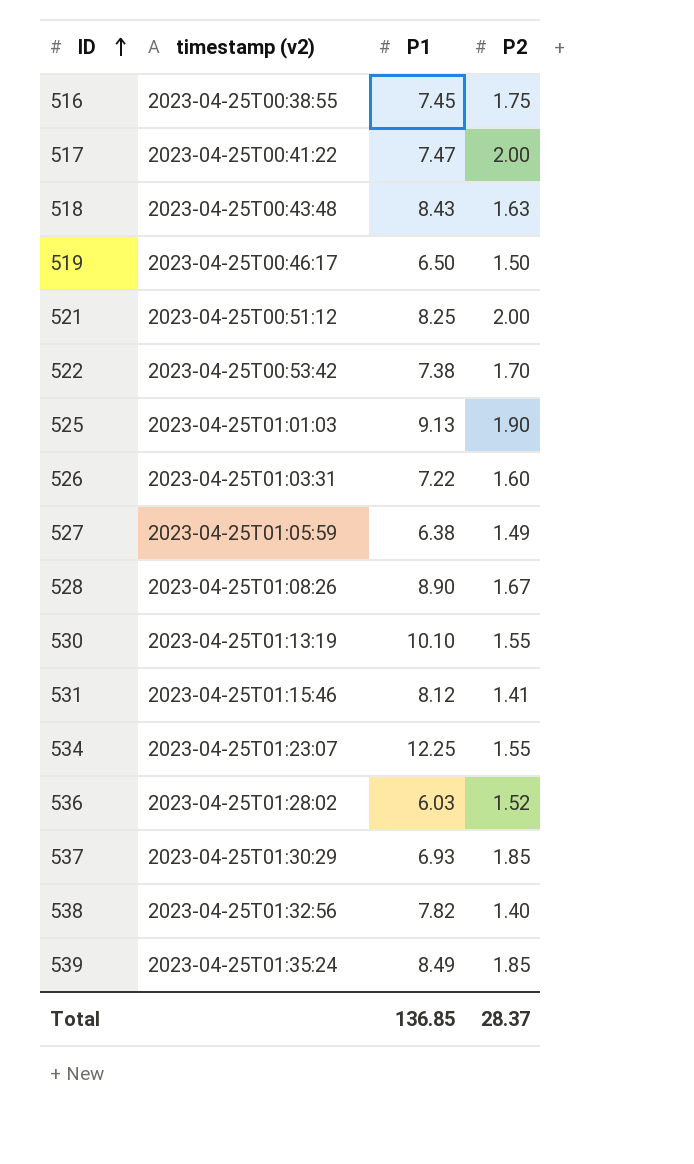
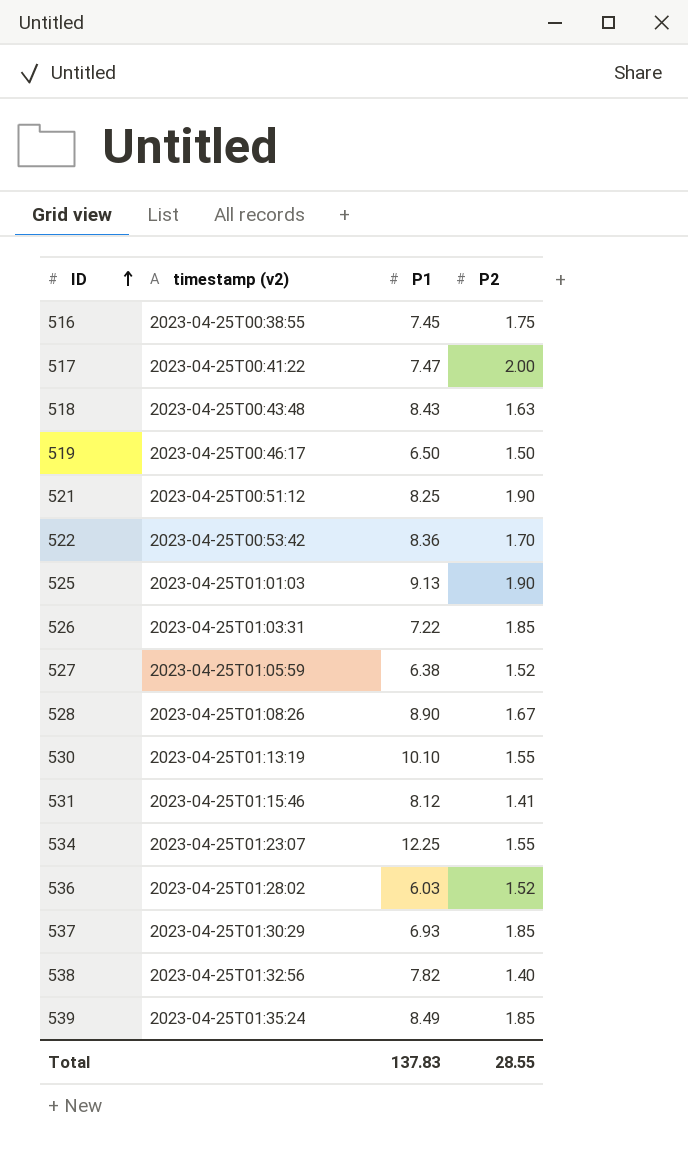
521 | P2: 2.00 -> 1.90
522 | P1: 7.38 -> 8.36
526 | P2: 1.60 -> 1.85
527 | P2: 1.49 -> 1.52
Total | P1: 136.85 -> 137.83
Total | P2: 28.37 -> 28.55

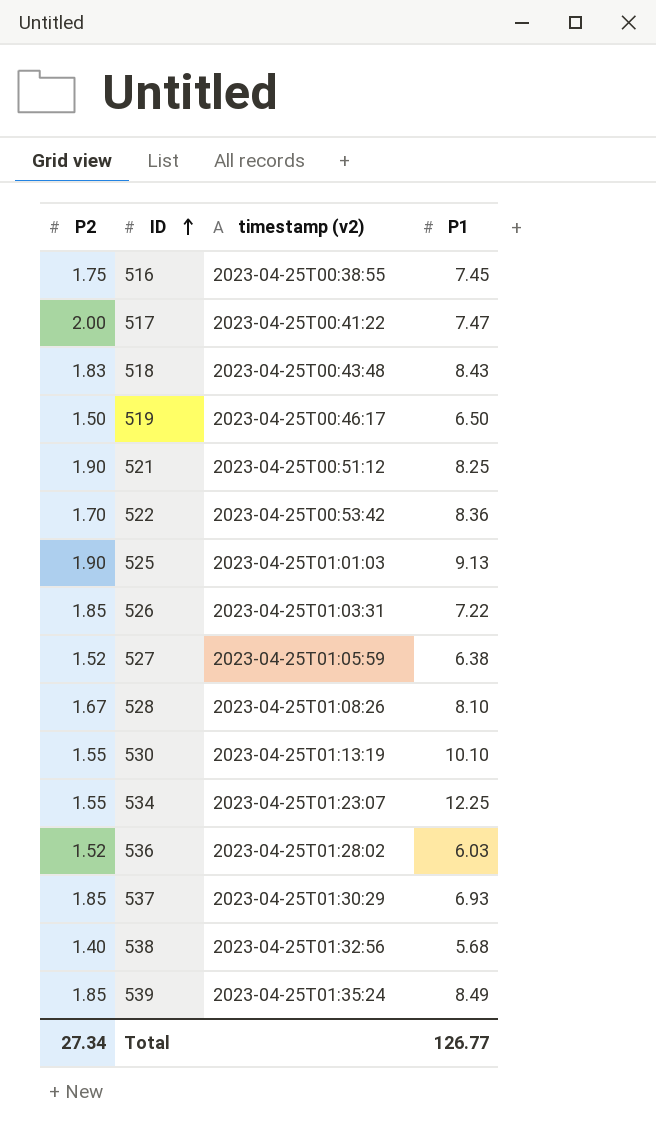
column P2 | position: 4 -> 1
row 531: 2023-04-25T01:15:46 | 8.12 | 1.41 -> none
518 | P2: 1.63 -> 1.83
528 | P1: 8.90 -> 8.10
538 | P1: 7.82 -> 5.68
Total | P2: 28.55 -> 27.34
Total | P1: 137.83 -> 126.77

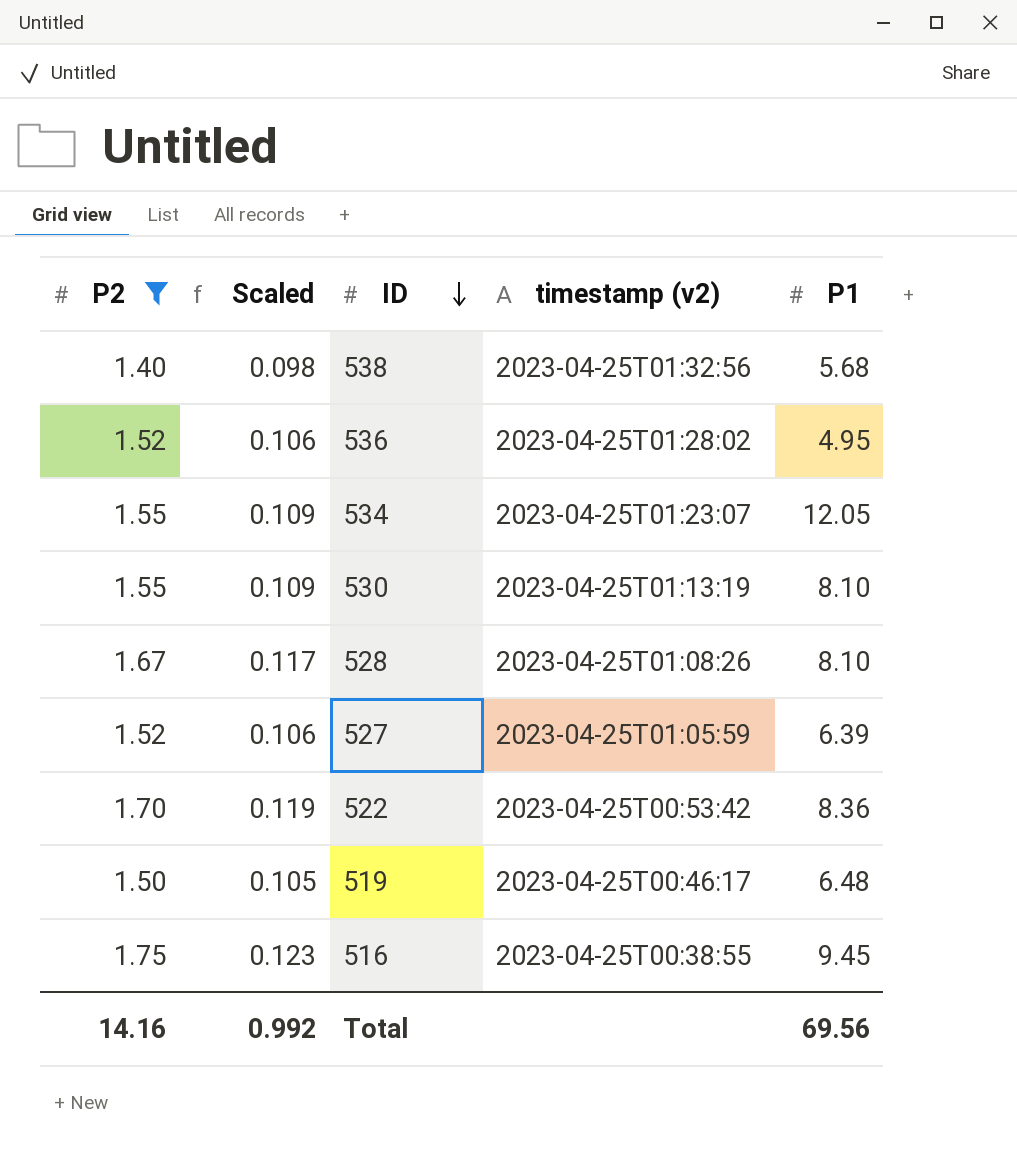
filter: none -> P2 <= 1.75
row order: ID ascending -> ID descending
column Scaled | formula: none -> [P2] * 0.07
536 | P1: 6.03 -> 4.95
534 | P1: 12.25 -> 12.05
530 | P1: 10.10 -> 8.10
527 | P1: 6.38 -> 6.39
519 | P1: 6.50 -> 6.48
516 | P1: 7.45 -> 9.45
Total | P2: 27.34 -> 14.16
Total | P1: 126.77 -> 69.56

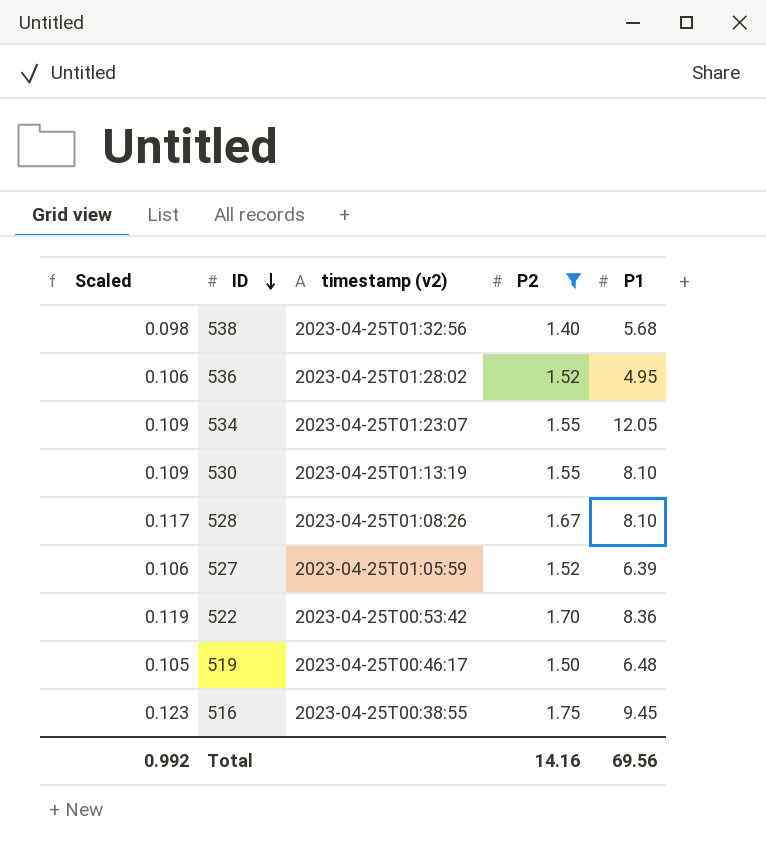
column P2 | position: 1 -> 4

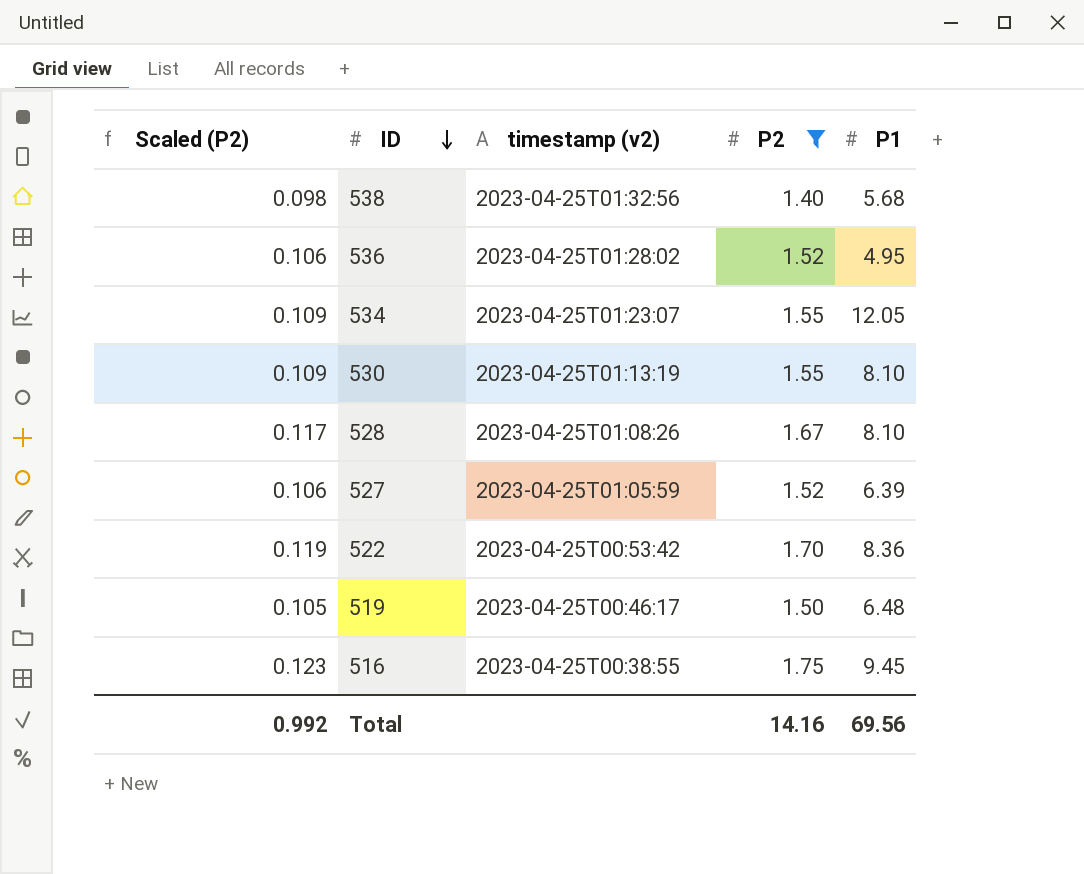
column name: Scaled -> Scaled (P2)

